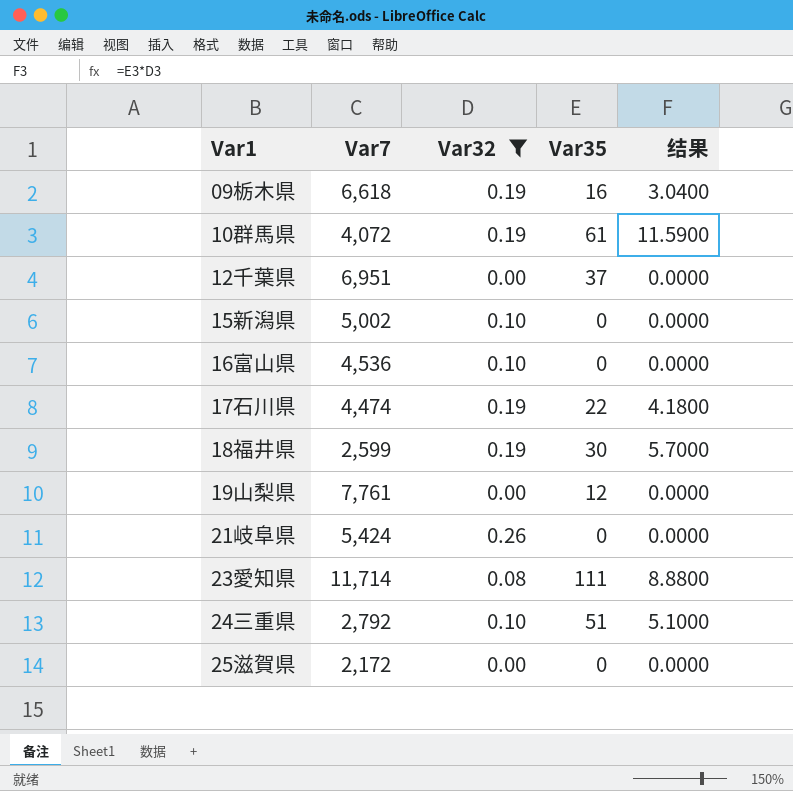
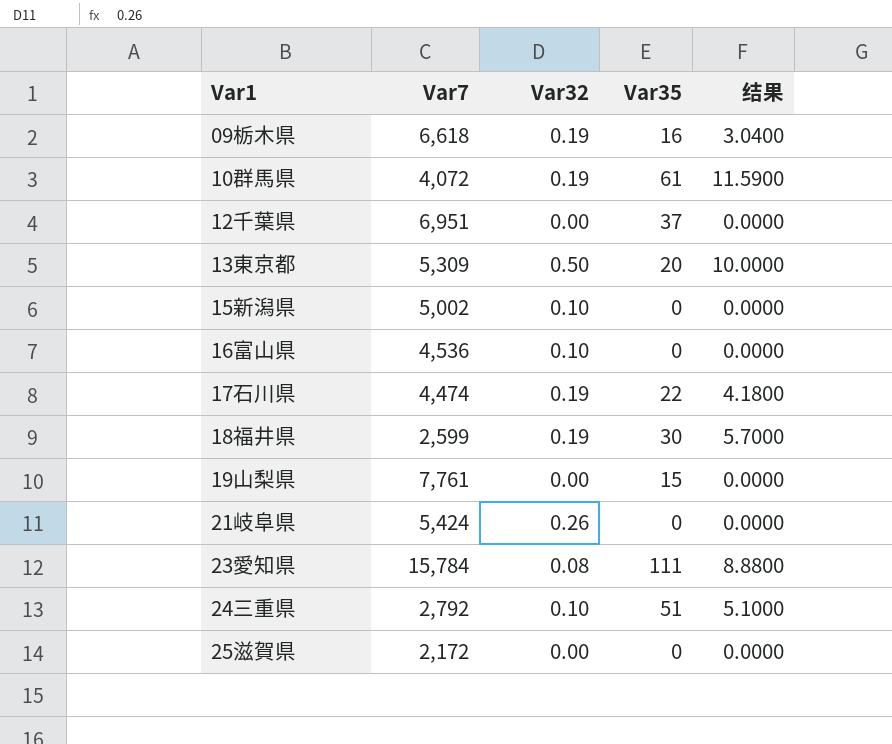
filter: Var32 != 0.50 -> none
19山梨県 | Var35: 12 -> 15
23愛知県 | Var7: 11,714 -> 15,784

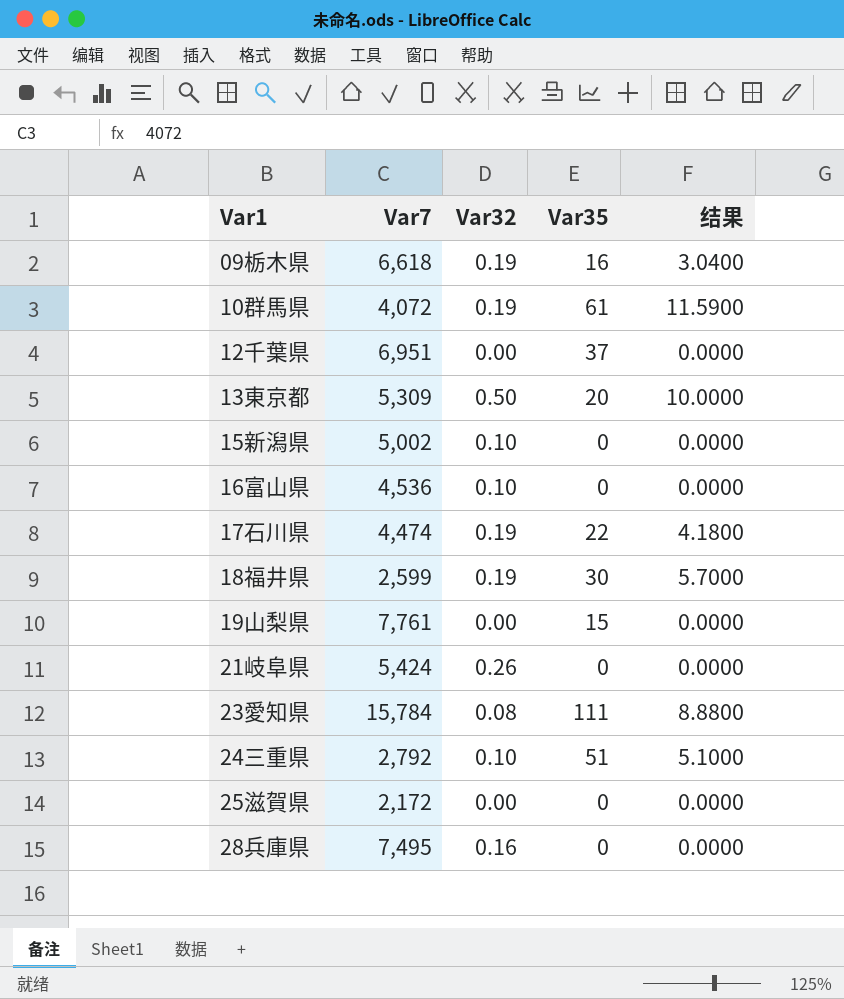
row 28兵庫県: none -> 7,495 | 0.16 | 0 | 0.0000

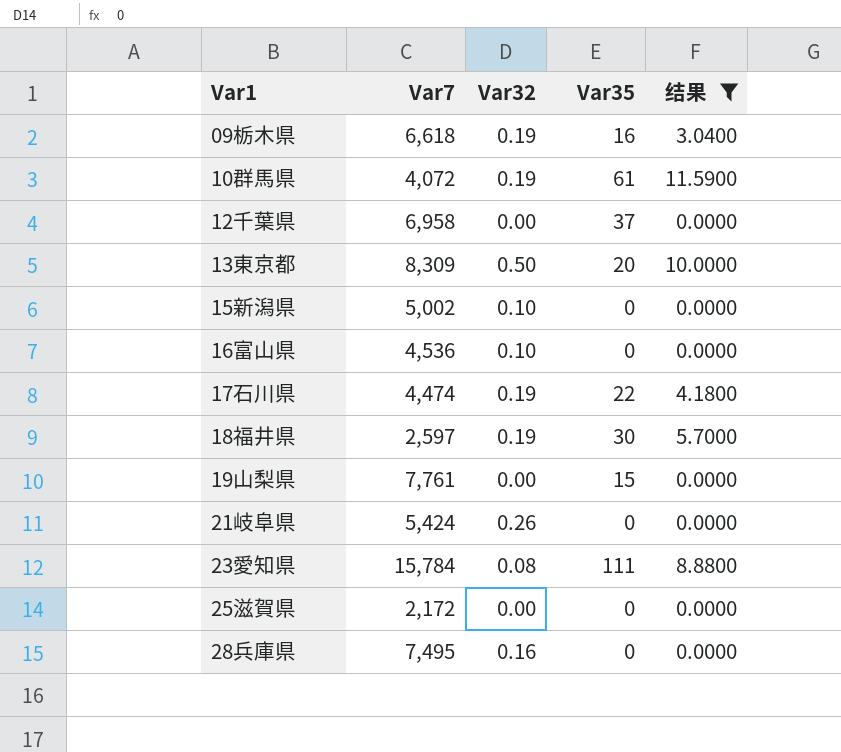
filter: none -> 结果 != 5.1000
12千葉県 | Var7: 6,951 -> 6,958
13東京都 | Var7: 5,309 -> 8,309
18福井県 | Var7: 2,599 -> 2,597

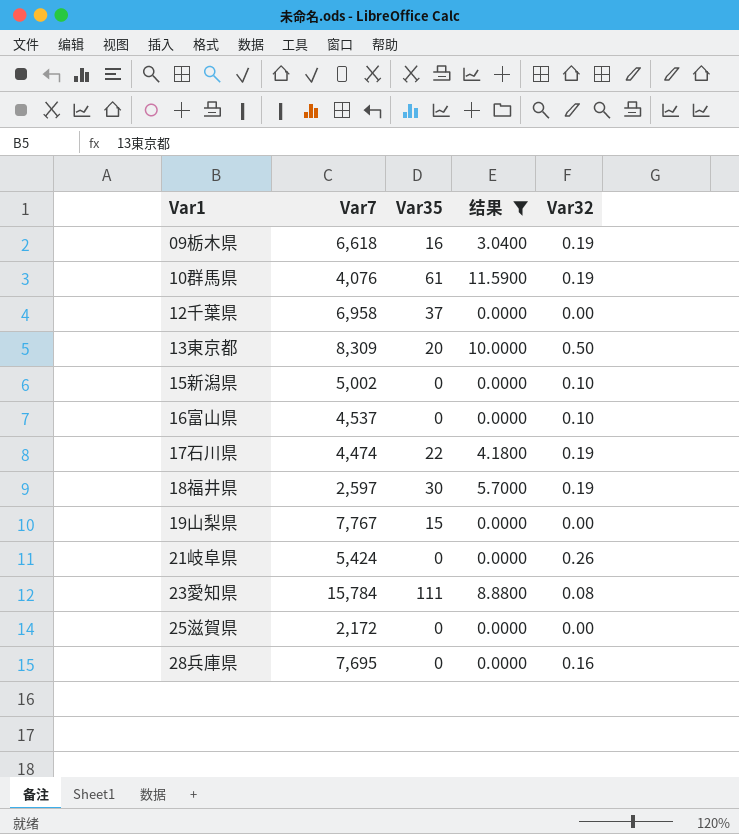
column Var32 | position: 3 -> 5
10群馬県 | Var7: 4,072 -> 4,076
16富山県 | Var7: 4,536 -> 4,537
19山梨県 | Var7: 7,761 -> 7,767
28兵庫県 | Var7: 7,495 -> 7,695

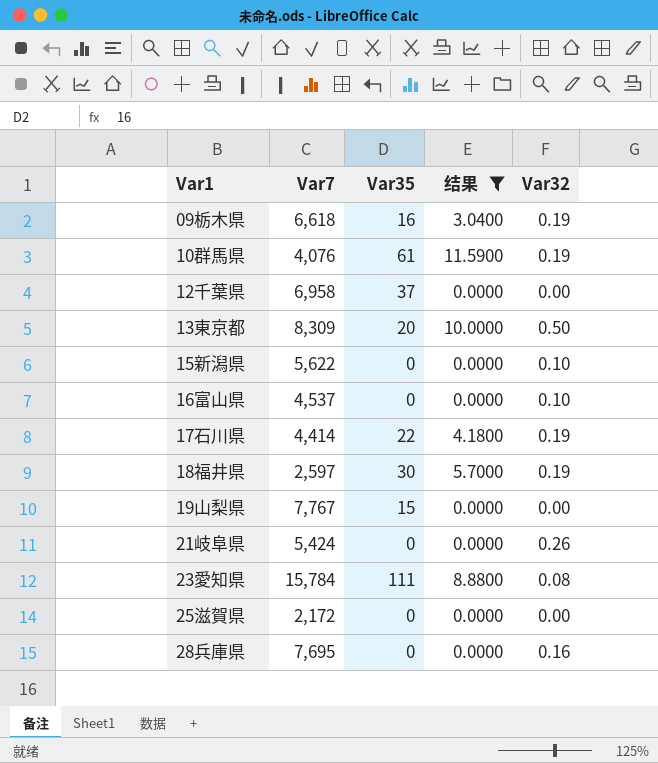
15新潟県 | Var7: 5,002 -> 5,622
17石川県 | Var7: 4,474 -> 4,414

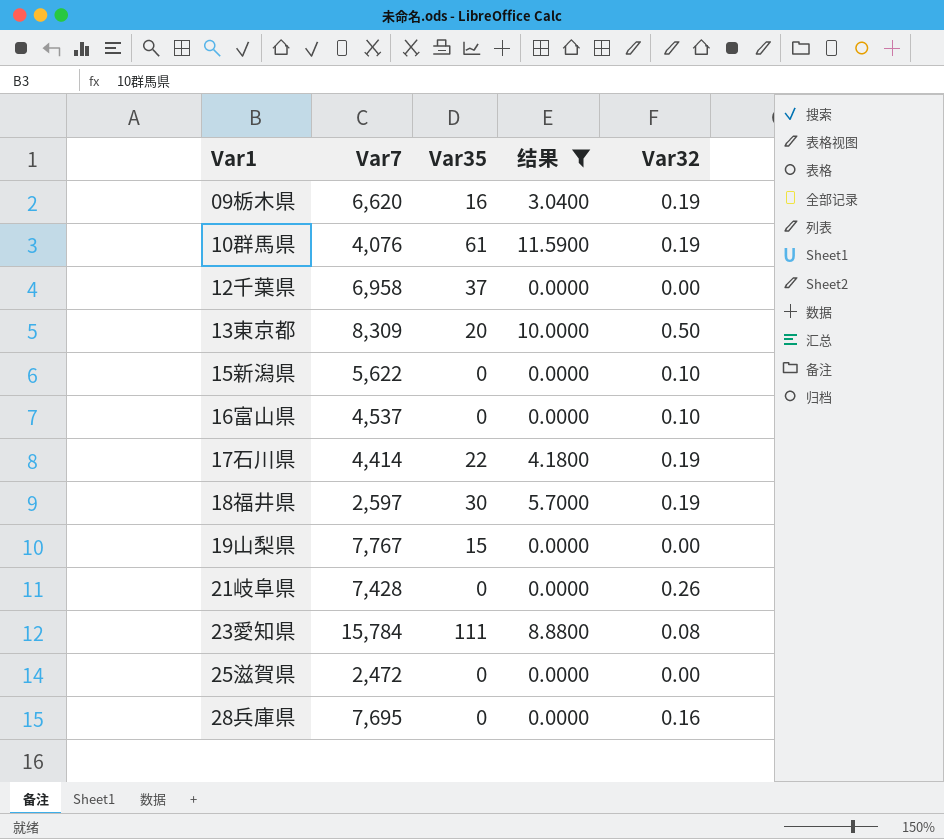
09栃木県 | Var7: 6,618 -> 6,620
21岐阜県 | Var7: 5,424 -> 7,428
25滋賀県 | Var7: 2,172 -> 2,472

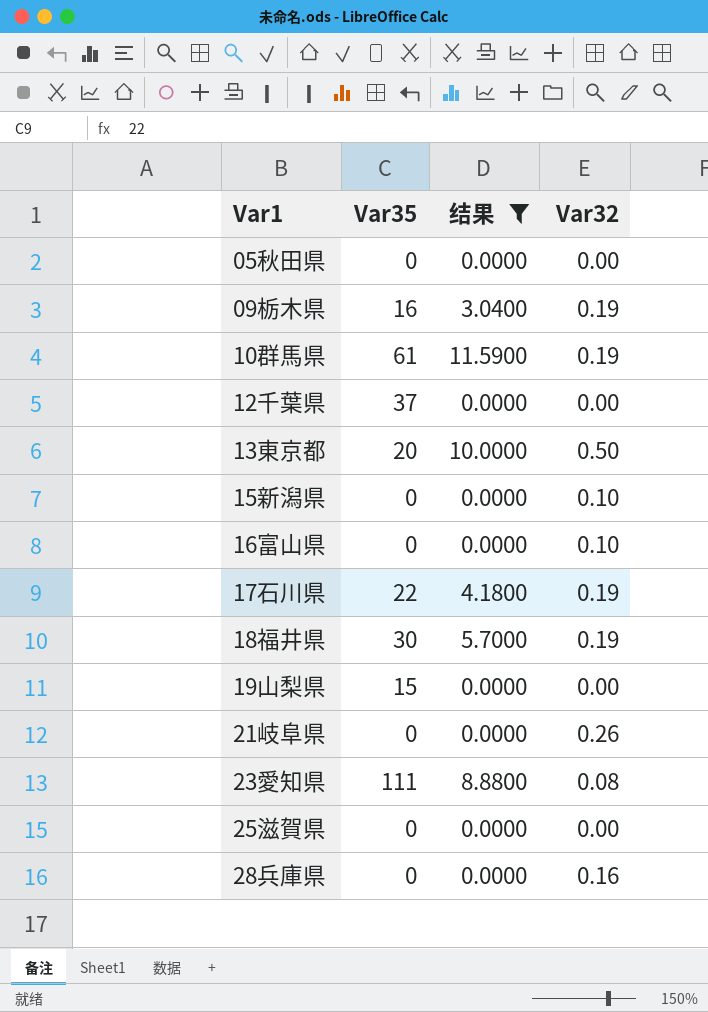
column Var7 | position: 2 -> none
row 05秋田県: none -> 0 | 0.0000 | 0.00

